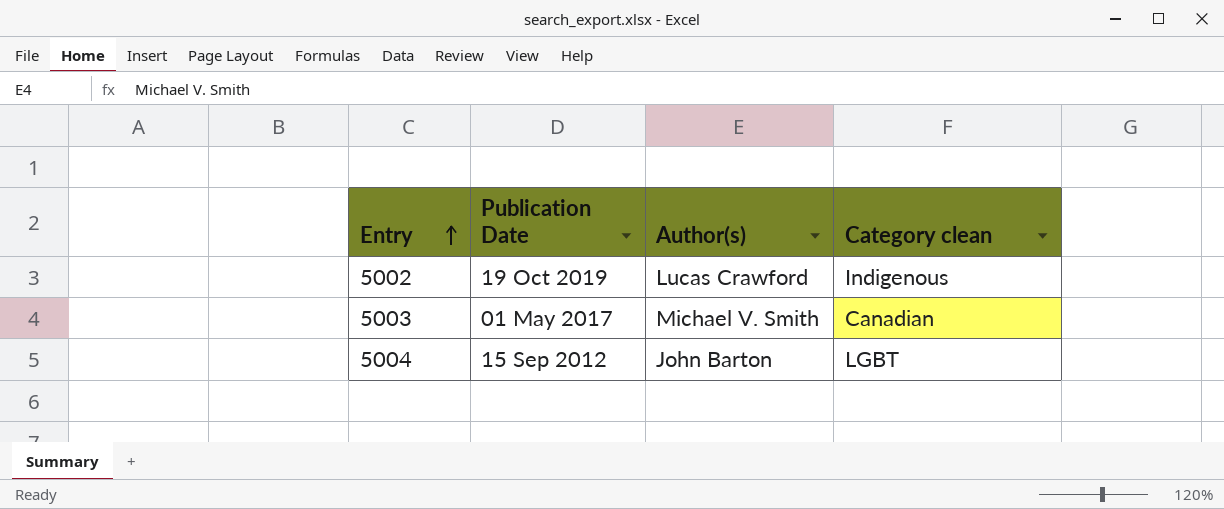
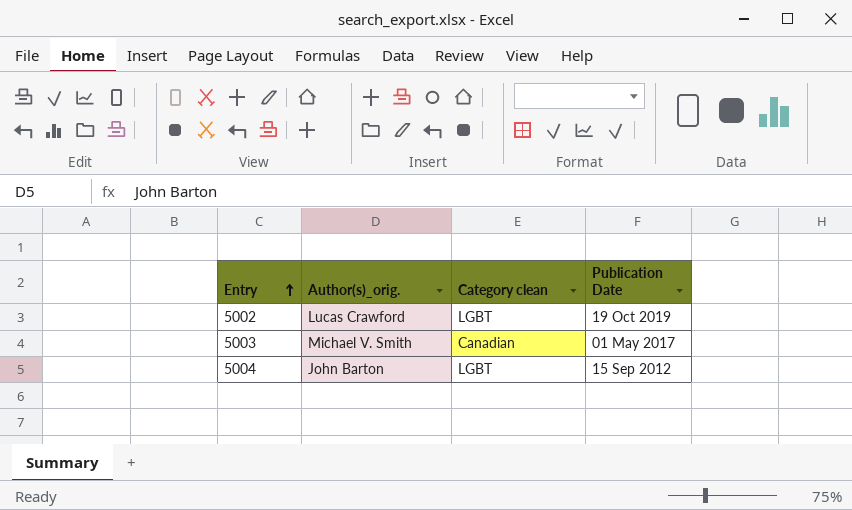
column name: Author(s) -> Author(s)_orig.
column Publication Date | position: 2 -> 4
5002 | Category clean: Indigenous -> LGBT

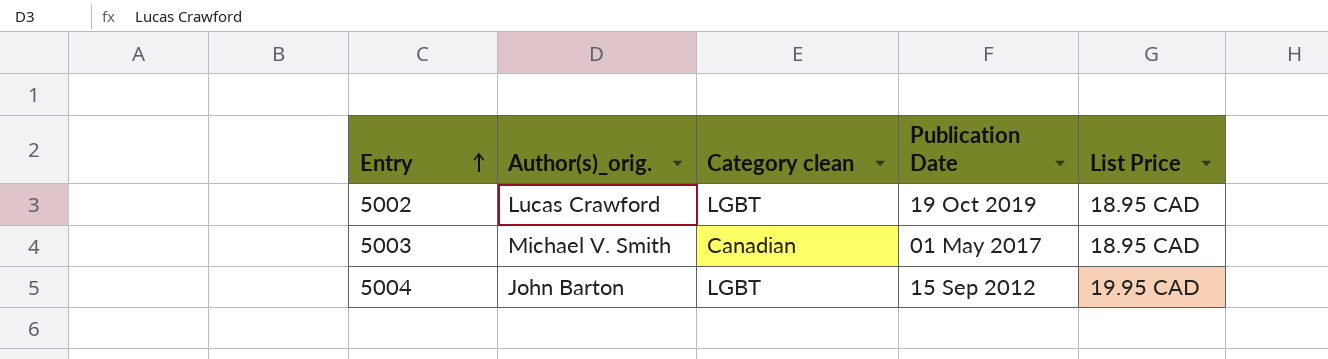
column List Price | position: none -> 5

